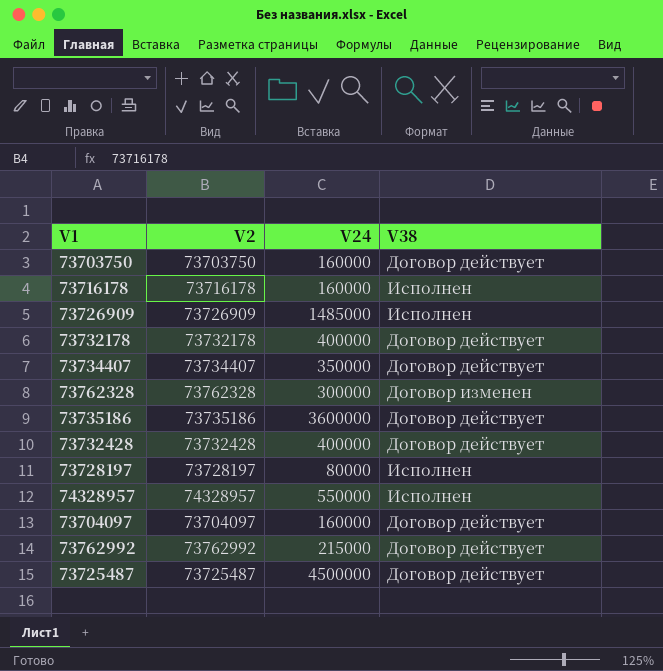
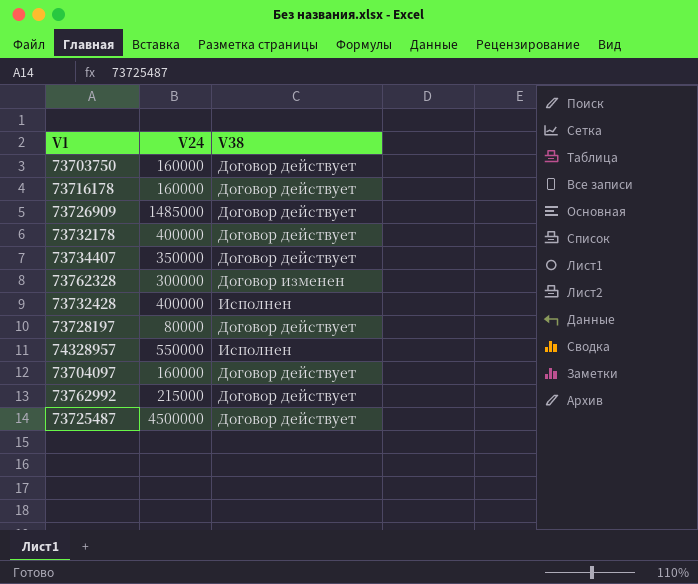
column V2 | position: 2 -> none
row 73735186: 73735186 | 3600000 | Договор действует -> none
73716178 | V38: Исполнен -> Договор действует
73726909 | V38: Исполнен -> Договор действует
73732428 | V38: Договор действует -> Исполнен
73728197 | V38: Исполнен -> Договор действует

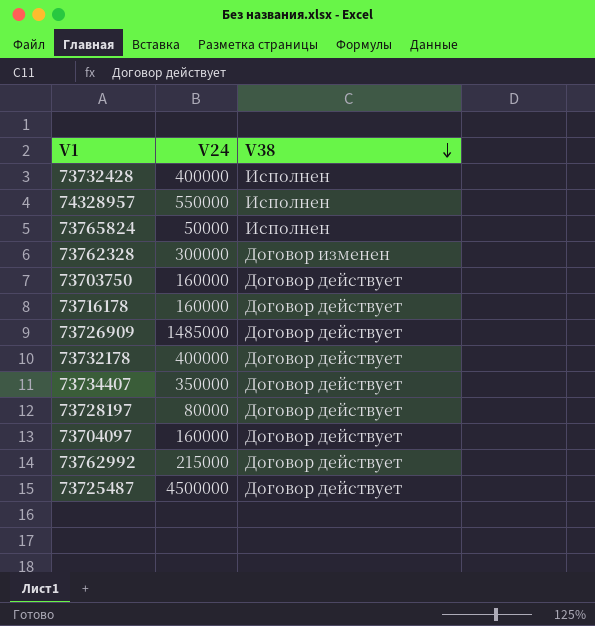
row order: none -> V38 descending
row 73765824: none -> 50000 | Исполнен

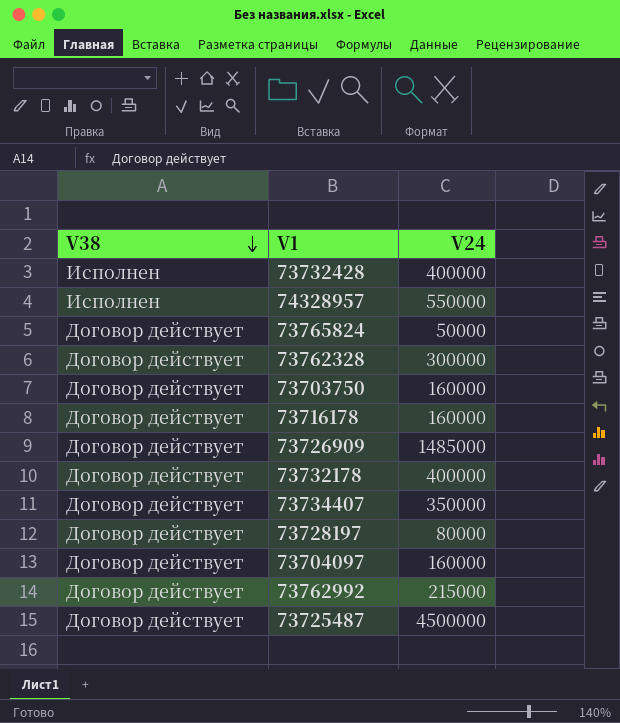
column V38 | position: 3 -> 1
73765824 | V38: Исполнен -> Договор действует
73762328 | V38: Договор изменен -> Договор действует

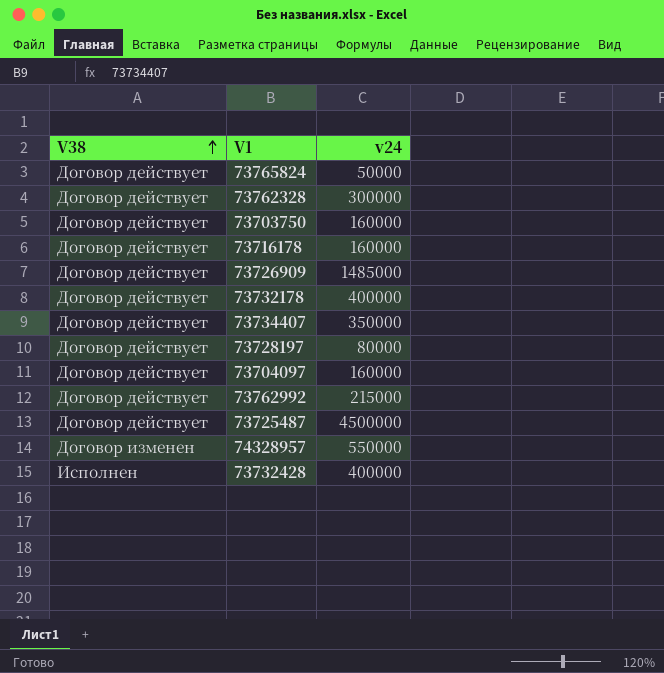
row order: V38 descending -> V38 ascending
column name: V24 -> v24
74328957 | V38: Исполнен -> Договор изменен

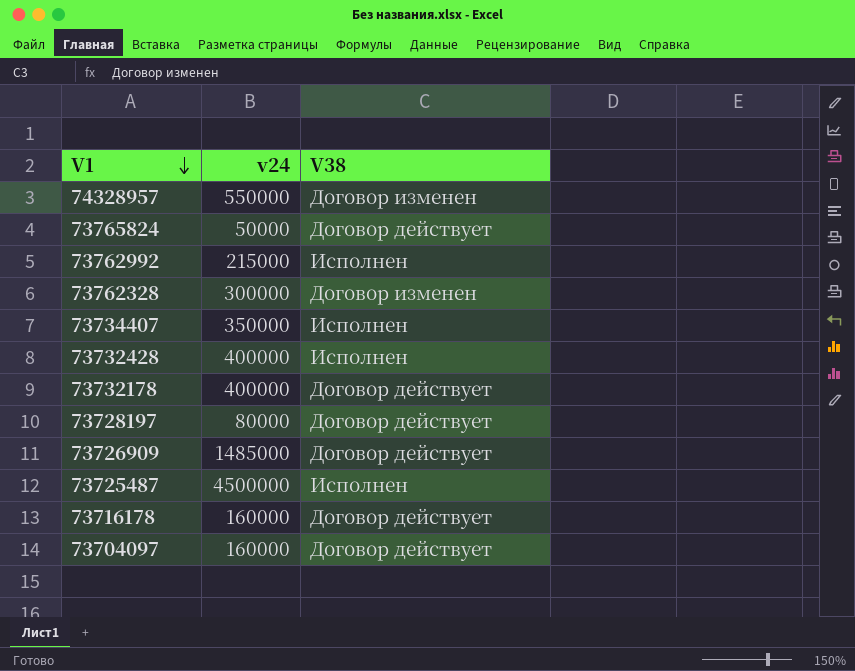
row order: V38 ascending -> V1 descending
column V38 | position: 1 -> 3
row 73703750: Договор действует | 160000 -> none
73762992 | V38: Договор действует -> Исполнен
73762328 | V38: Договор действует -> Договор изменен
73734407 | V38: Договор действует -> Исполнен
73725487 | V38: Договор действует -> Исполнен

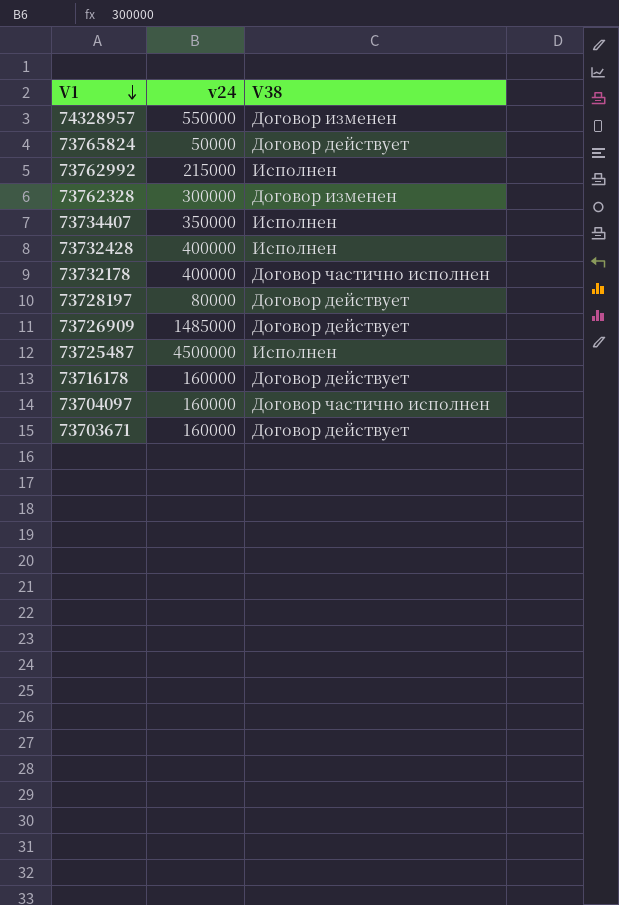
73732178 | V38: Договор действует -> Договор частично исполнен
73704097 | V38: Договор действует -> Договор частично исполнен
row 73703671: none -> 160000 | Договор действует

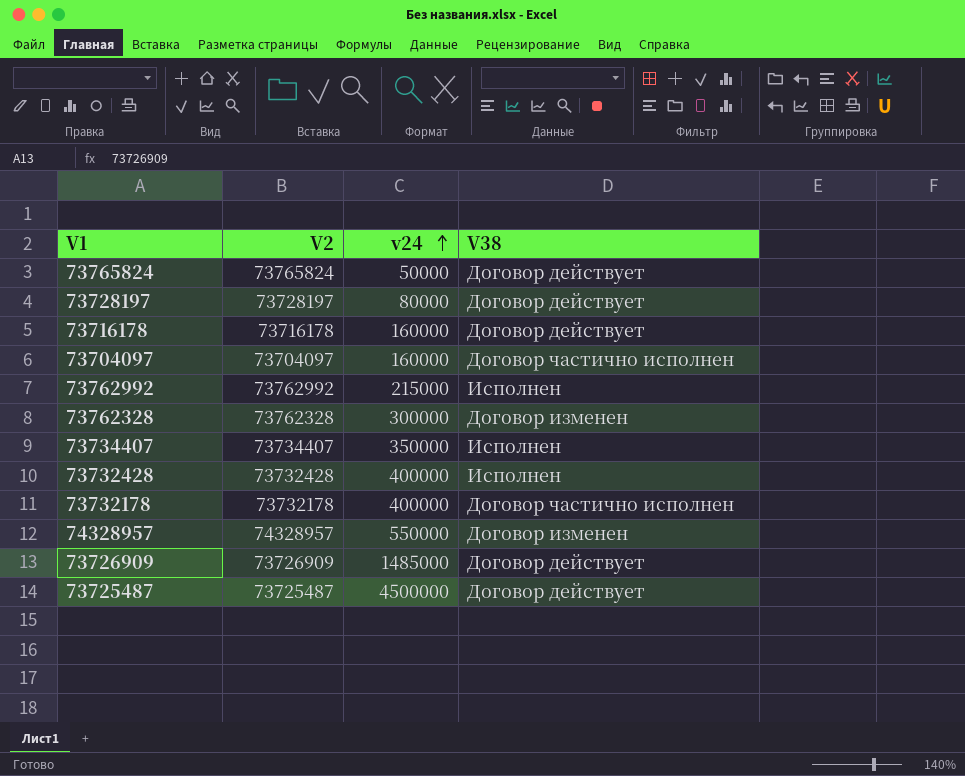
row order: V1 descending -> v24 ascending
column V2 | position: none -> 2
row 73703671: 160000 | Договор действует -> none
73725487 | V38: Исполнен -> Договор действует

